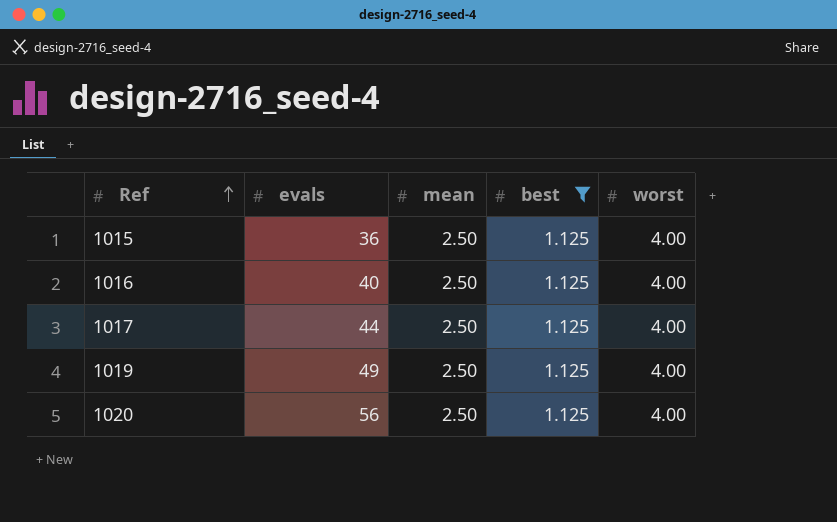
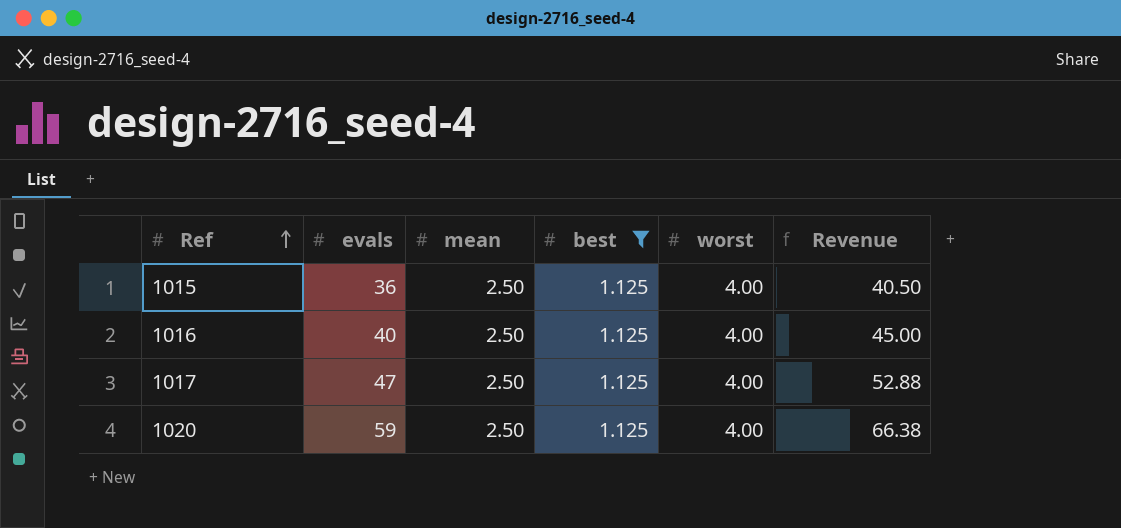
column Revenue | formula: none -> [evals] * [best]
row 1019: 49 | 2.50 | 1.125 | 4.00 -> none
1017 | evals: 44 -> 47
1020 | evals: 56 -> 59

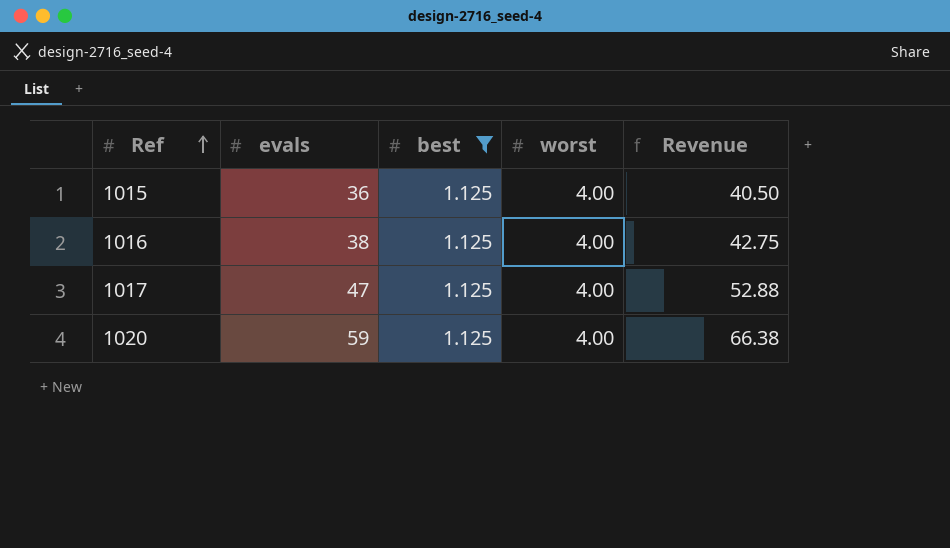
column mean | position: 3 -> none
1016 | evals: 40 -> 38
1016 | Revenue: 45.00 -> 42.75

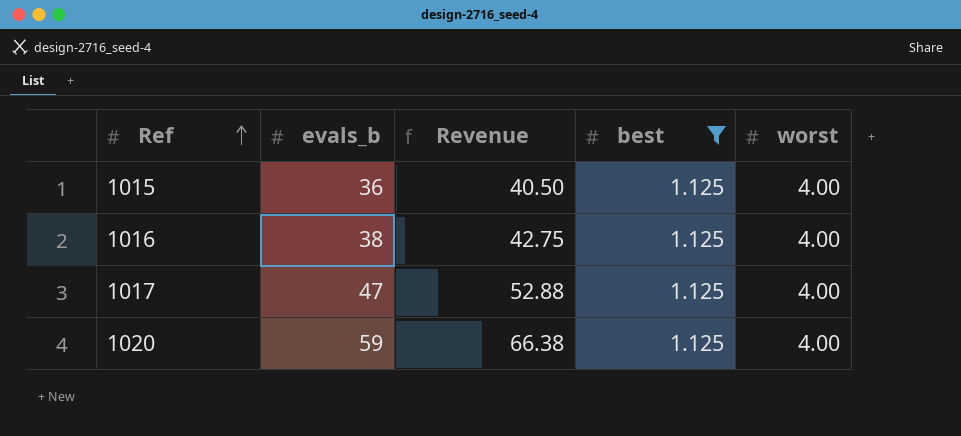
column name: evals -> evals_b
column Revenue | position: 5 -> 3

